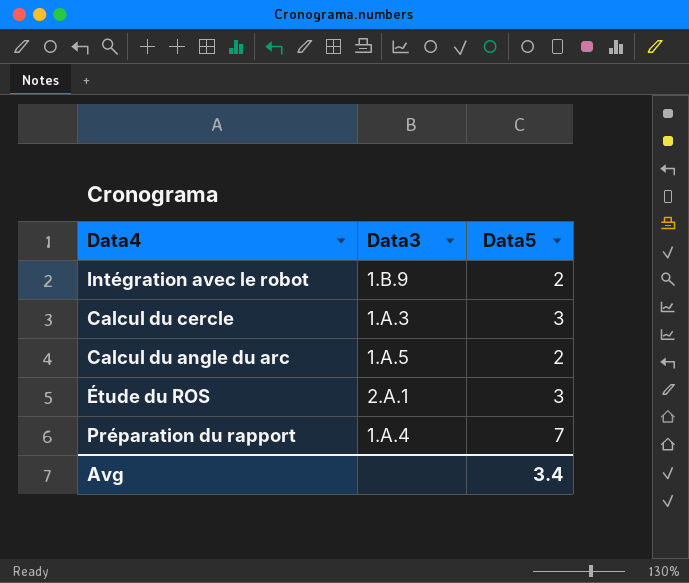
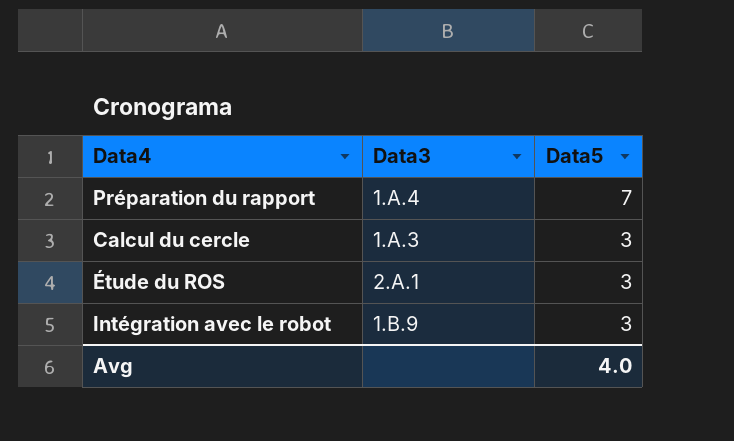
row order: none -> Data5 descending
row Calcul du angle du arc: 1.A.5 | 2 -> none
Intégration avec le robot | Data5: 2 -> 3
Avg | Data5: 3.4 -> 4.0

